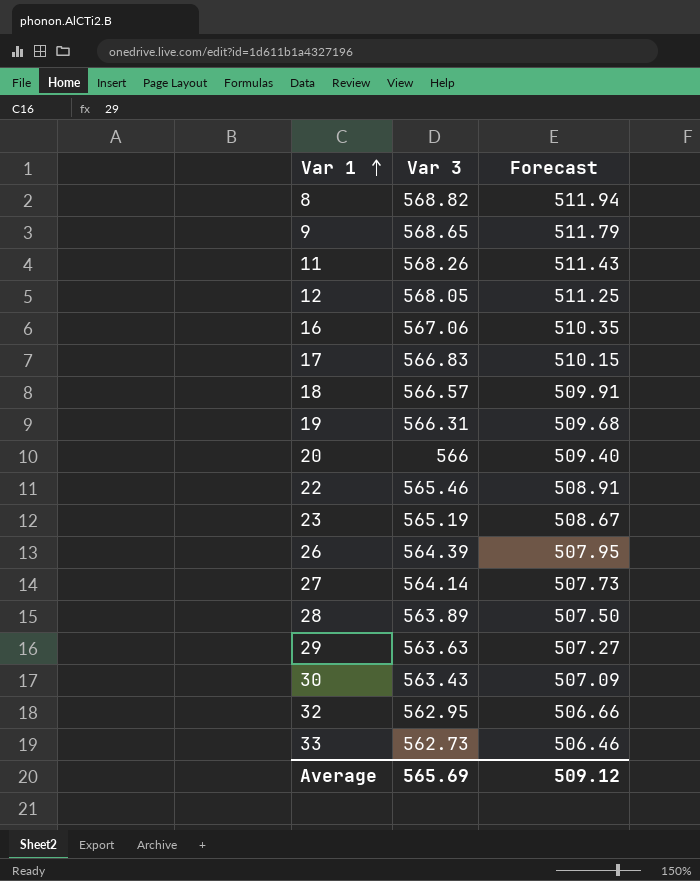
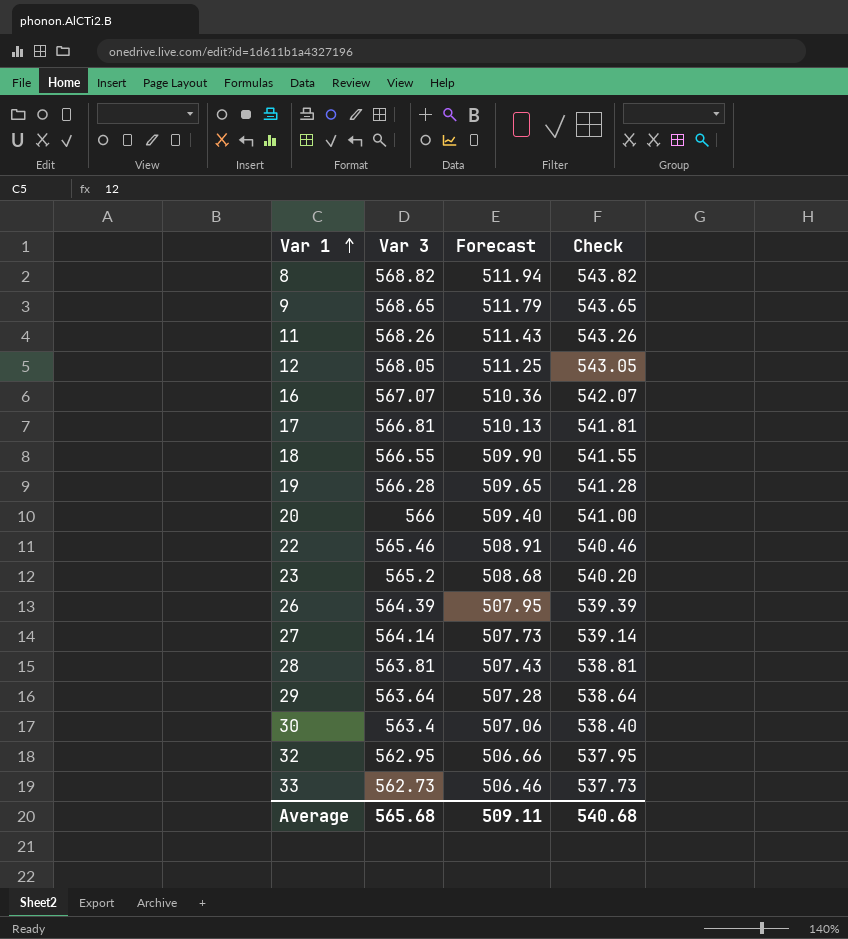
column Check | formula: none -> [Var 3] - 25
16 | Var 3: 567.06 -> 567.07
16 | Forecast: 510.35 -> 510.36
17 | Var 3: 566.83 -> 566.81
17 | Forecast: 510.15 -> 510.13
18 | Var 3: 566.57 -> 566.55
18 | Forecast: 509.91 -> 509.90
19 | Var 3: 566.31 -> 566.28
19 | Forecast: 509.68 -> 509.65
23 | Var 3: 565.19 -> 565.2
23 | Forecast: 508.67 -> 508.68
28 | Var 3: 563.89 -> 563.81
28 | Forecast: 507.50 -> 507.43
29 | Var 3: 563.63 -> 563.64
29 | Forecast: 507.27 -> 507.28
30 | Var 3: 563.43 -> 563.4
30 | Forecast: 507.09 -> 507.06
Average | Var 3: 565.69 -> 565.68
Average | Forecast: 509.12 -> 509.11

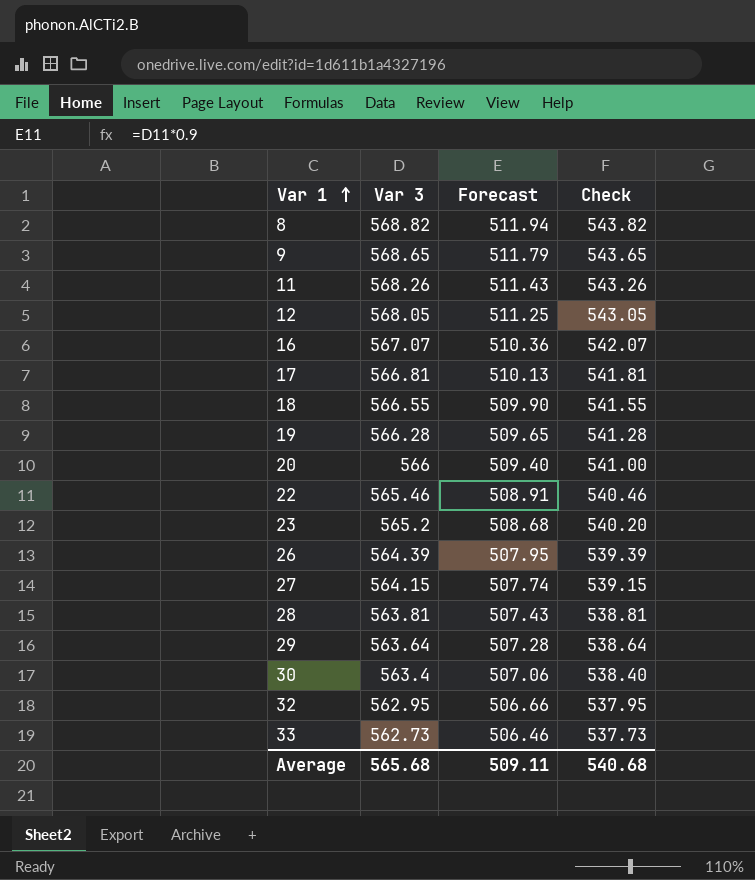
27 | Var 3: 564.14 -> 564.15
27 | Forecast: 507.73 -> 507.74
27 | Check: 539.14 -> 539.15

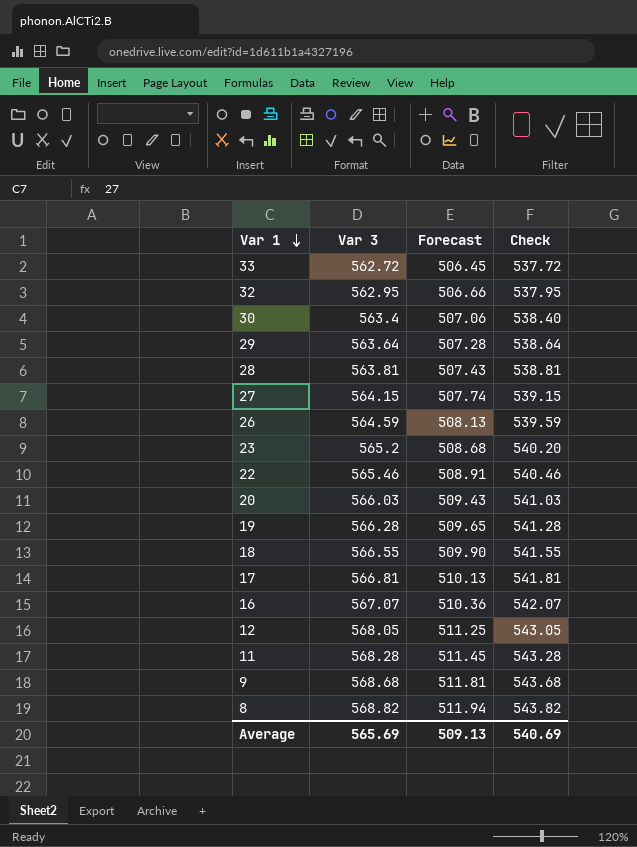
row order: Var 1 ascending -> Var 1 descending
33 | Var 3: 562.73 -> 562.72
33 | Forecast: 506.46 -> 506.45
33 | Check: 537.73 -> 537.72
26 | Var 3: 564.39 -> 564.59
26 | Forecast: 507.95 -> 508.13
26 | Check: 539.39 -> 539.59
20 | Var 3: 566 -> 566.03
20 | Forecast: 509.40 -> 509.43
20 | Check: 541.00 -> 541.03
11 | Var 3: 568.26 -> 568.28
11 | Forecast: 511.43 -> 511.45
11 | Check: 543.26 -> 543.28
9 | Var 3: 568.65 -> 568.68
9 | Forecast: 511.79 -> 511.81
9 | Check: 543.65 -> 543.68
Average | Var 3: 565.68 -> 565.69
Average | Forecast: 509.11 -> 509.13
Average | Check: 540.68 -> 540.69

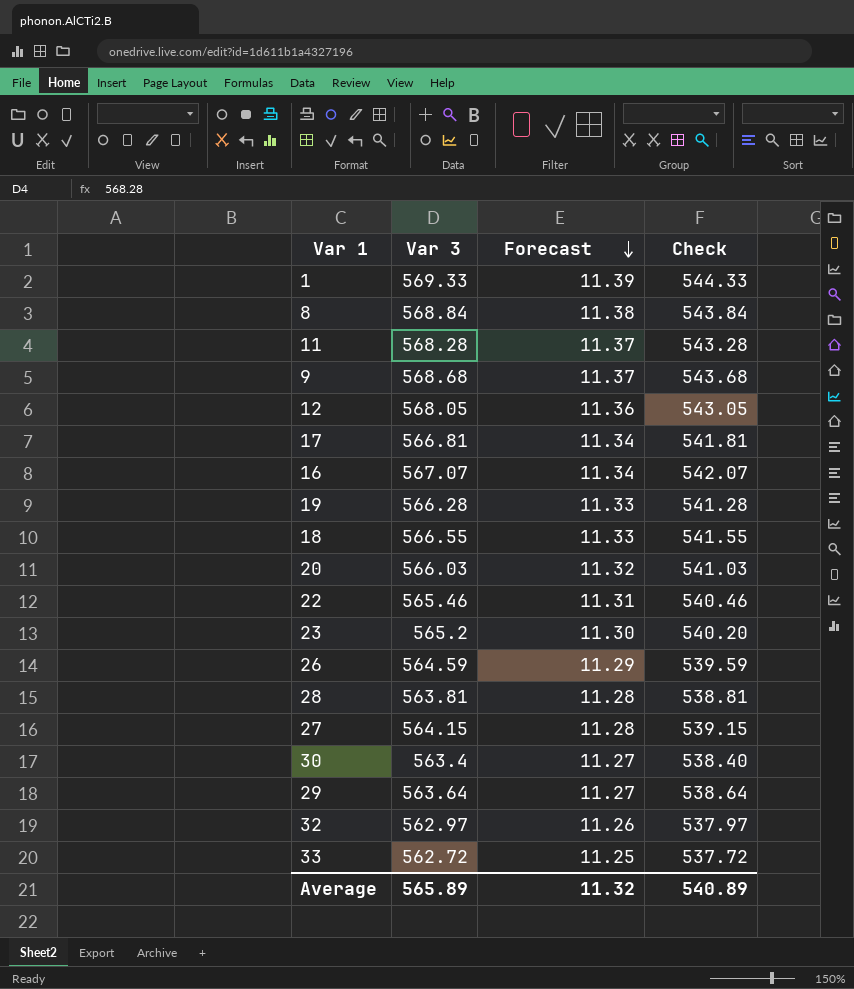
row order: Var 1 descending -> Forecast descending
column Forecast | formula: [Var 3] * 0.9 -> [Var 3] * 0.02
row 1: none -> 569.33 | 11.39 | 544.33
8 | Var 3: 568.82 -> 568.84
8 | Check: 543.82 -> 543.84
32 | Var 3: 562.95 -> 562.97
32 | Check: 537.95 -> 537.97
Average | Var 3: 565.69 -> 565.89
Average | Forecast: 509.13 -> 11.32
Average | Check: 540.69 -> 540.89

